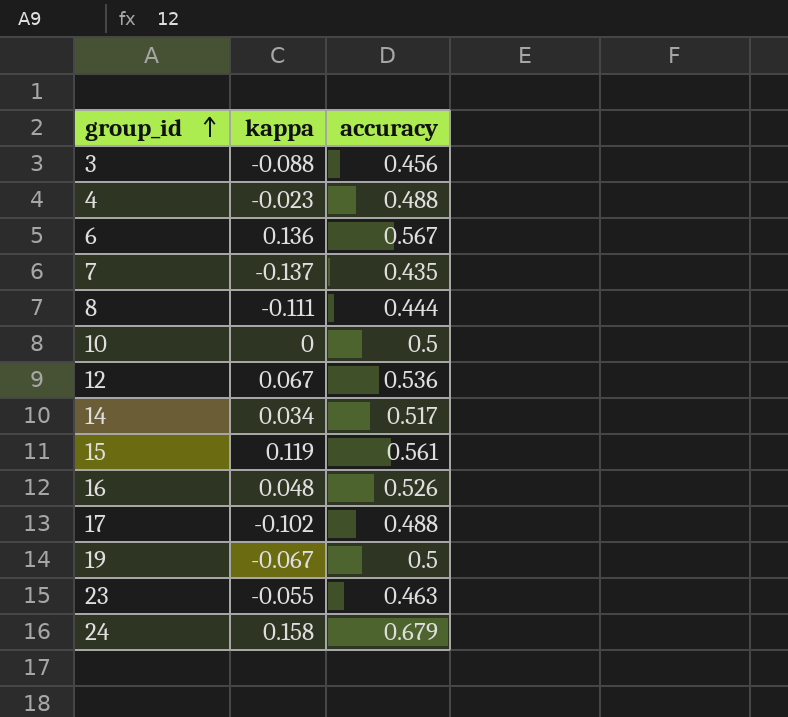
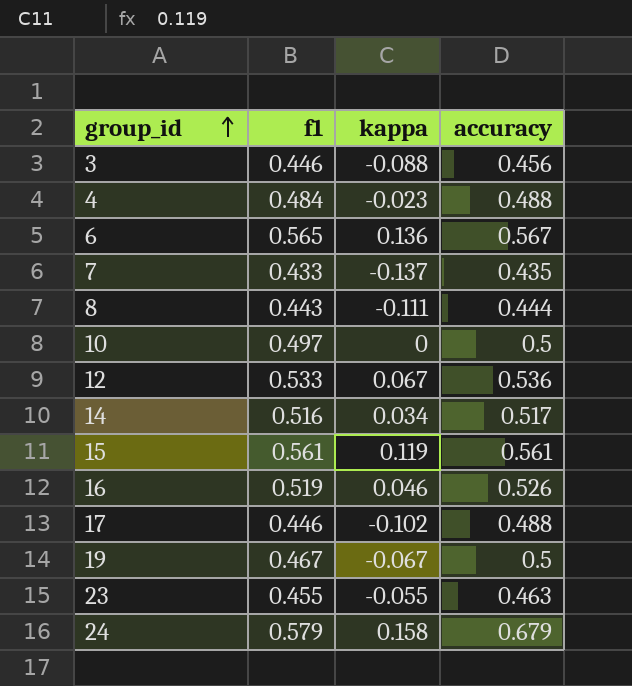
column f1 | position: none -> 2
16 | kappa: 0.048 -> 0.046

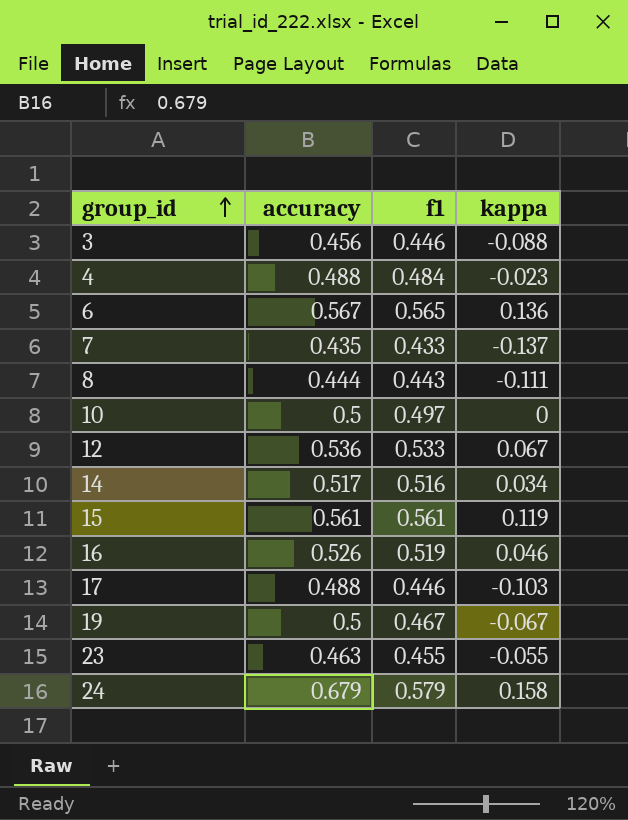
column accuracy | position: 4 -> 2
17 | kappa: -0.102 -> -0.103

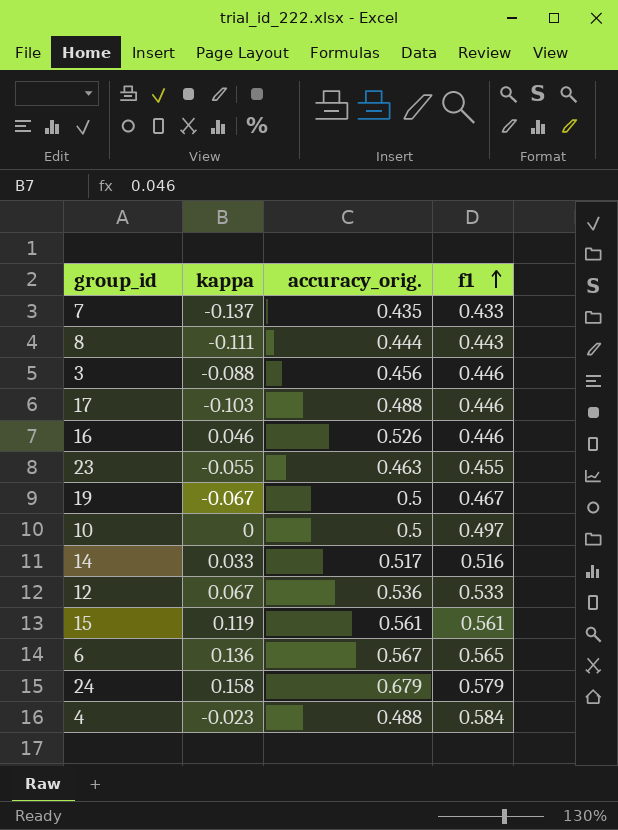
row order: group_id ascending -> f1 ascending
column kappa | position: 4 -> 2
column name: accuracy -> accuracy_orig.
16 | f1: 0.519 -> 0.446
14 | kappa: 0.034 -> 0.033
4 | f1: 0.484 -> 0.584

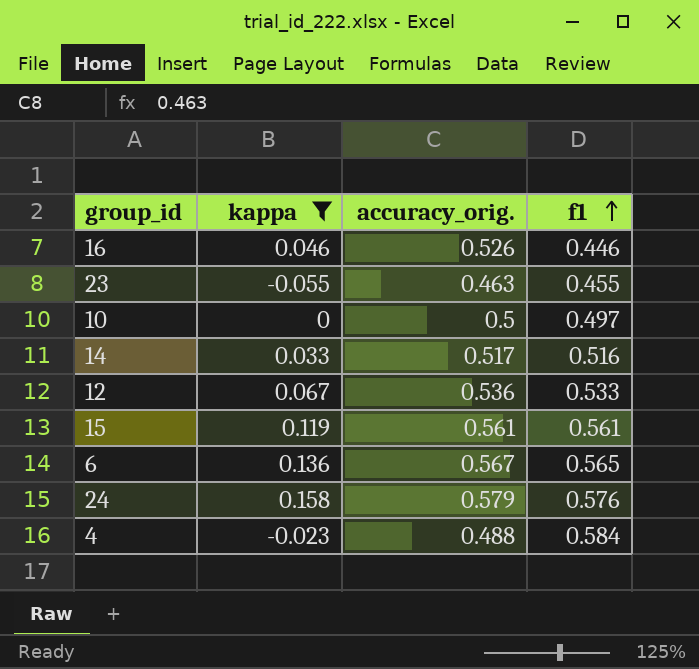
filter: none -> kappa >= -0.055
24 | accuracy_orig.: 0.679 -> 0.579
24 | f1: 0.579 -> 0.576

